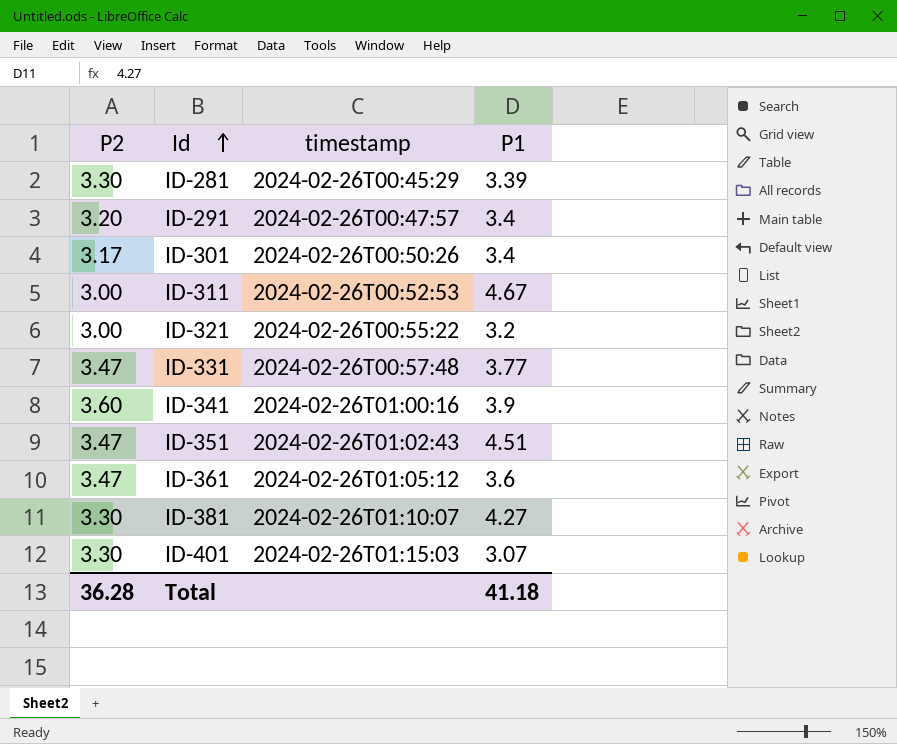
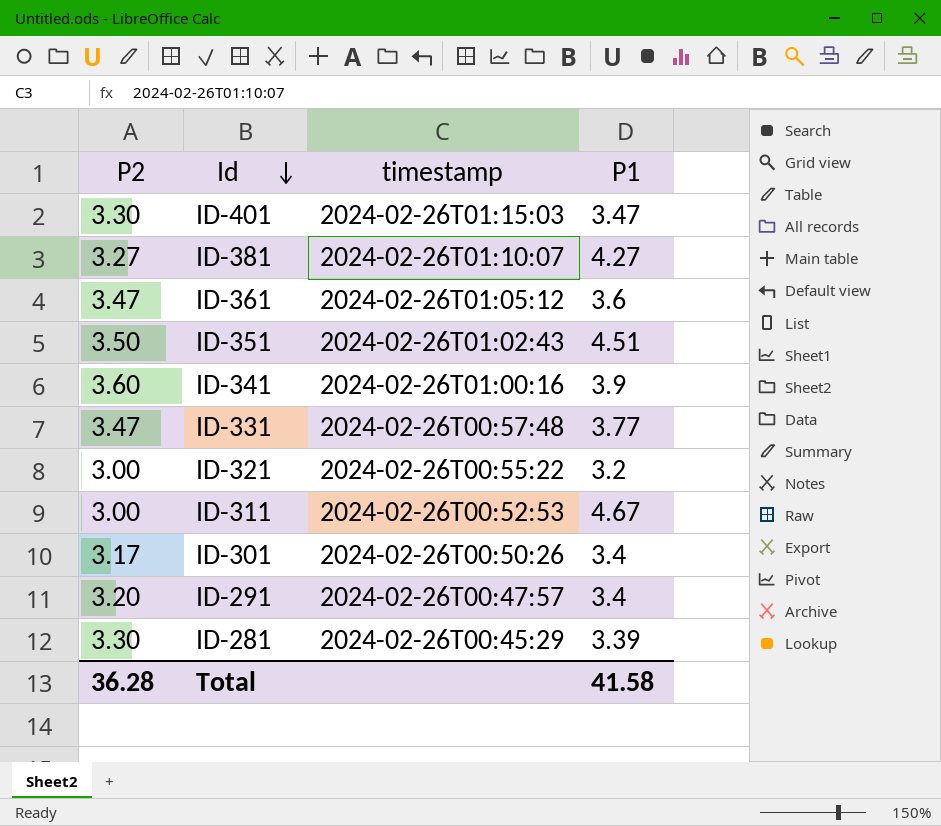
row order: Id ascending -> Id descending
ID-401 | P1: 3.07 -> 3.47
ID-381 | P2: 3.30 -> 3.27
ID-351 | P2: 3.47 -> 3.50
Total | P1: 41.18 -> 41.58

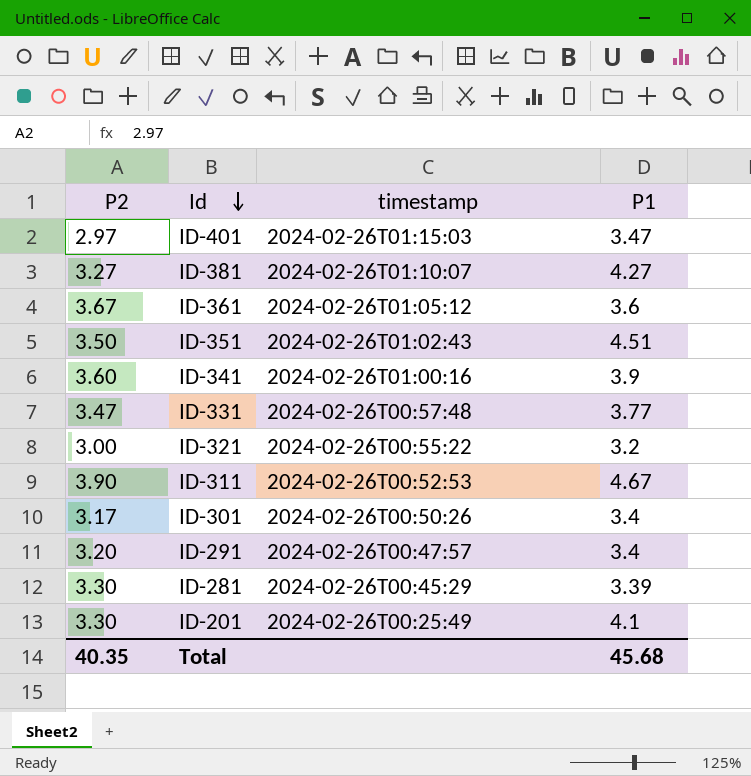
ID-401 | P2: 3.30 -> 2.97
ID-361 | P2: 3.47 -> 3.67
ID-311 | P2: 3.00 -> 3.90
row ID-201: none -> 3.30 | 2024-02-26T00:25:49 | 4.1
Total | P2: 36.28 -> 40.35
Total | P1: 41.58 -> 45.68

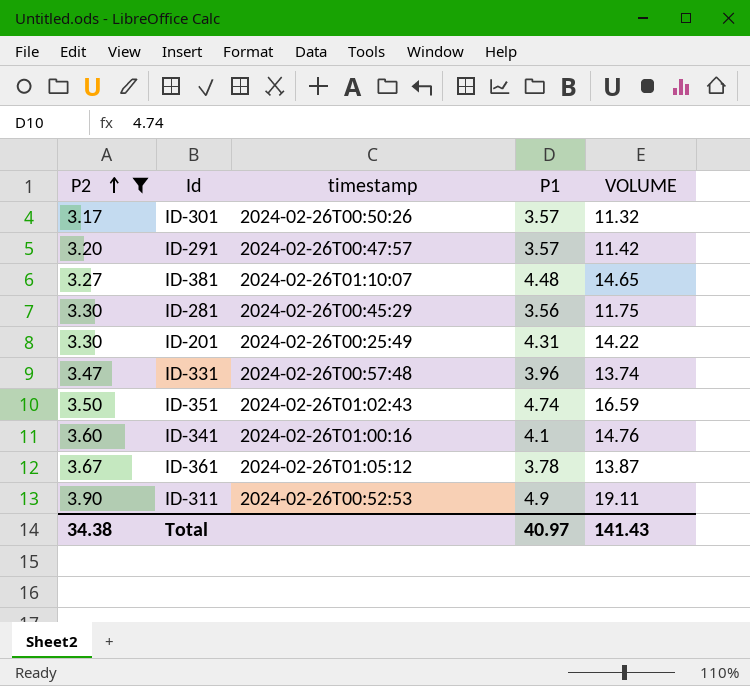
filter: none -> P2 >= 3.17
row order: Id descending -> P2 ascending
column VOLUME | formula: none -> [P2] * [P1]
ID-301 | P1: 3.4 -> 3.57
ID-291 | P1: 3.4 -> 3.57
ID-381 | P1: 4.27 -> 4.48
ID-281 | P1: 3.39 -> 3.56
ID-201 | P1: 4.1 -> 4.31
ID-331 | P1: 3.77 -> 3.96
ID-351 | P1: 4.51 -> 4.74
ID-341 | P1: 3.9 -> 4.1
ID-361 | P1: 3.6 -> 3.78
ID-311 | P1: 4.67 -> 4.9
Total | P2: 40.35 -> 34.38
Total | P1: 45.68 -> 40.97

